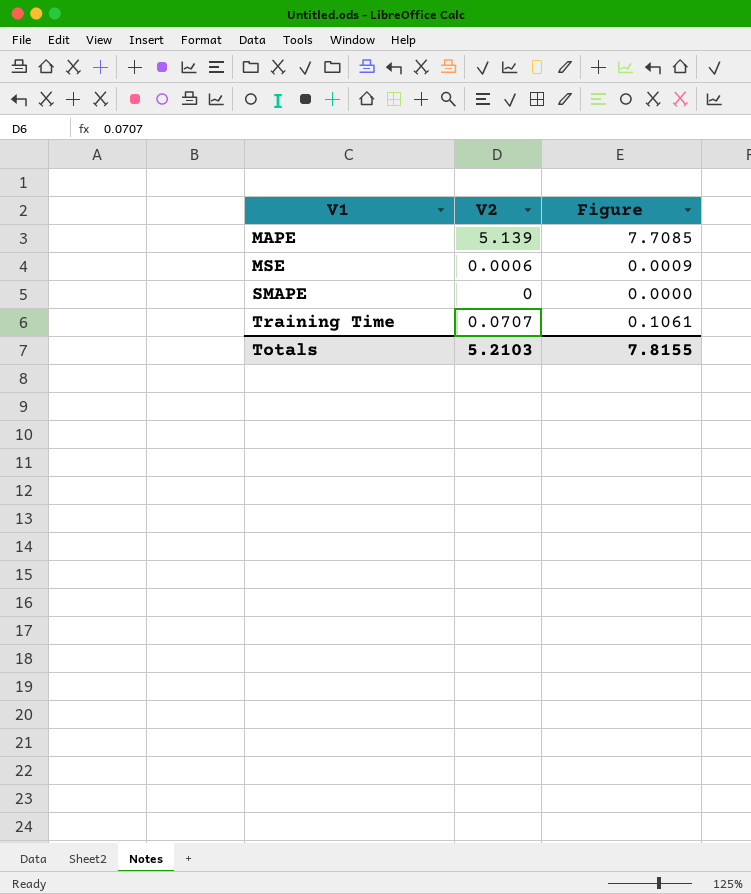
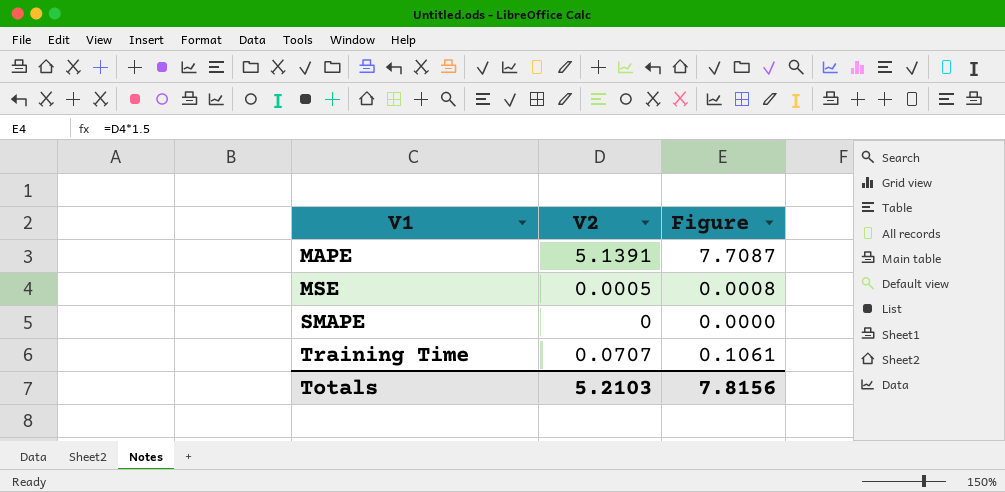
MAPE | V2: 5.139 -> 5.1391
MAPE | Figure: 7.7085 -> 7.7087
MSE | V2: 0.0006 -> 0.0005
MSE | Figure: 0.0009 -> 0.0008
Totals | Figure: 7.8155 -> 7.8156

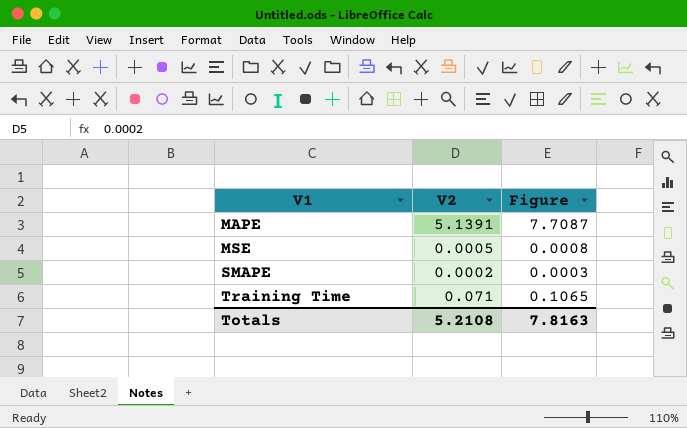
SMAPE | V2: 0 -> 0.0002
SMAPE | Figure: 0.0000 -> 0.0003
Training Time | V2: 0.0707 -> 0.071
Training Time | Figure: 0.1061 -> 0.1065
Totals | V2: 5.2103 -> 5.2108
Totals | Figure: 7.8156 -> 7.8163

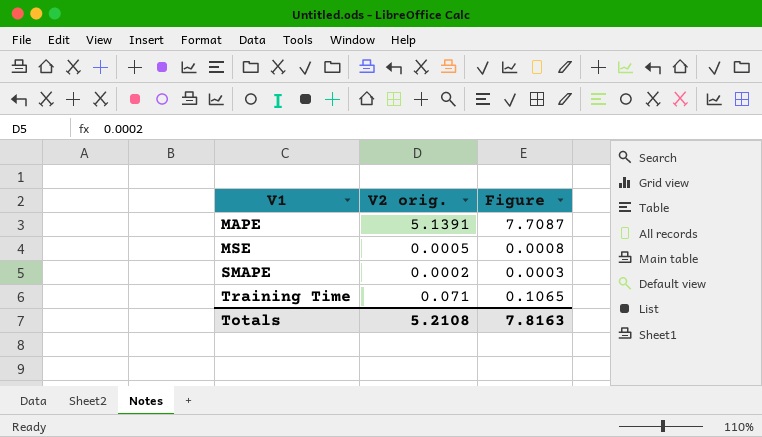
column name: V2 -> V2 orig.

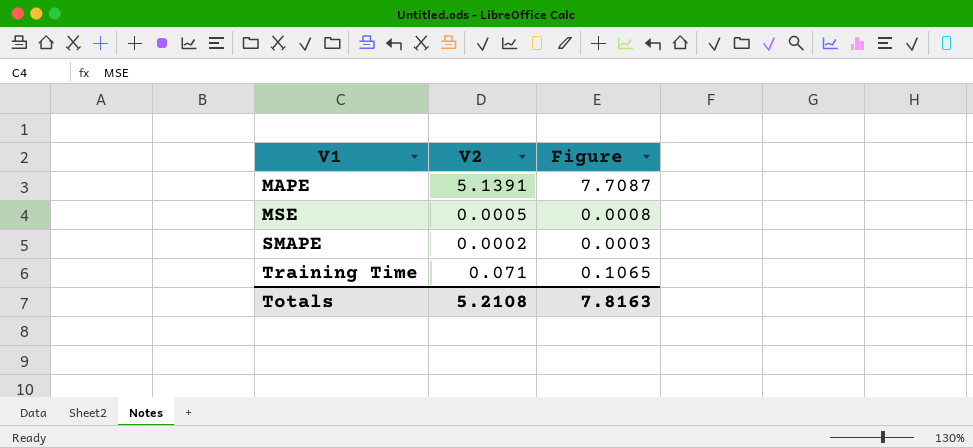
column name: V2 orig. -> V2

